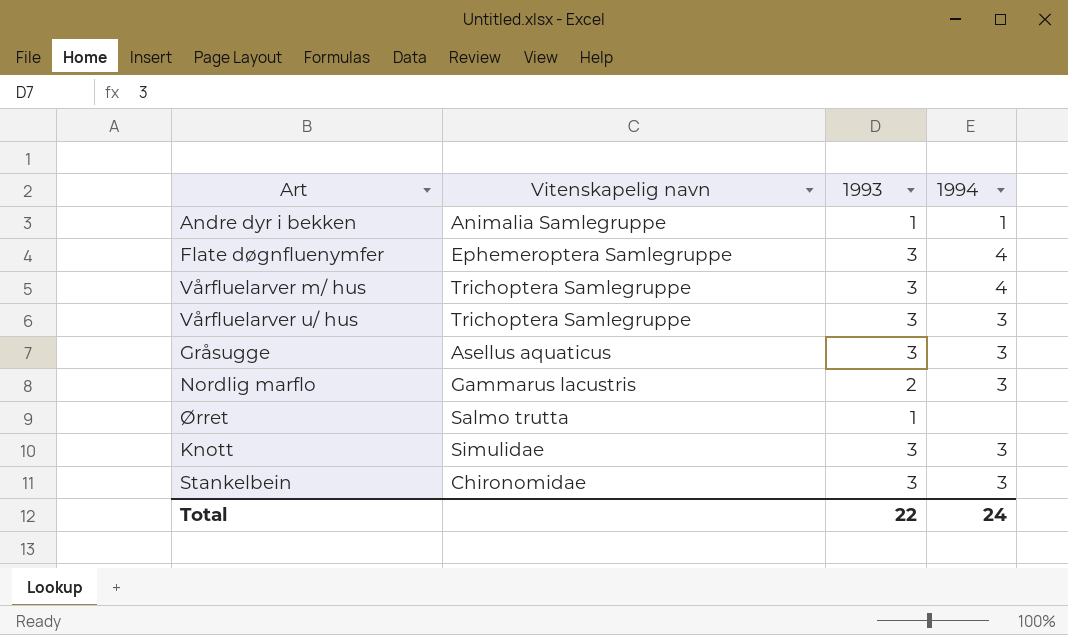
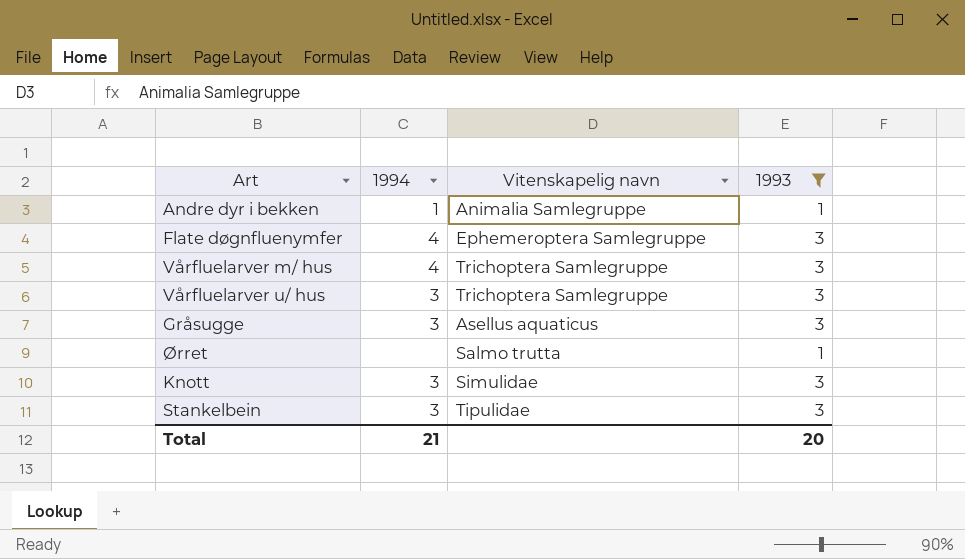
filter: none -> 1993 != 2
column 1994 | position: 4 -> 2
Stankelbein | Vitenskapelig navn: Chironomidae -> Tipulidae
Total | 1994: 24 -> 21
Total | 1993: 22 -> 20

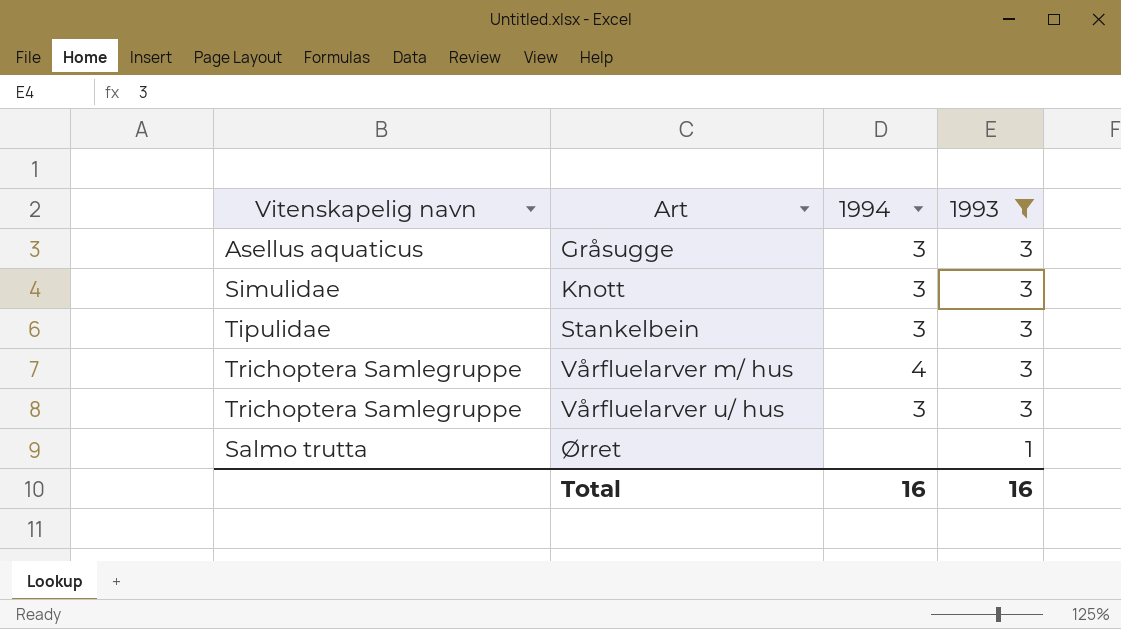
row order: none -> Art ascending
column Vitenskapelig navn | position: 3 -> 1
row Andre dyr i bekken: 1 | Animalia Samlegruppe | 1 -> none
row Flate døgnfluenymfer: 4 | Ephemeroptera Samlegruppe | 3 -> none
Total | 1994: 21 -> 16
Total | 1993: 20 -> 16

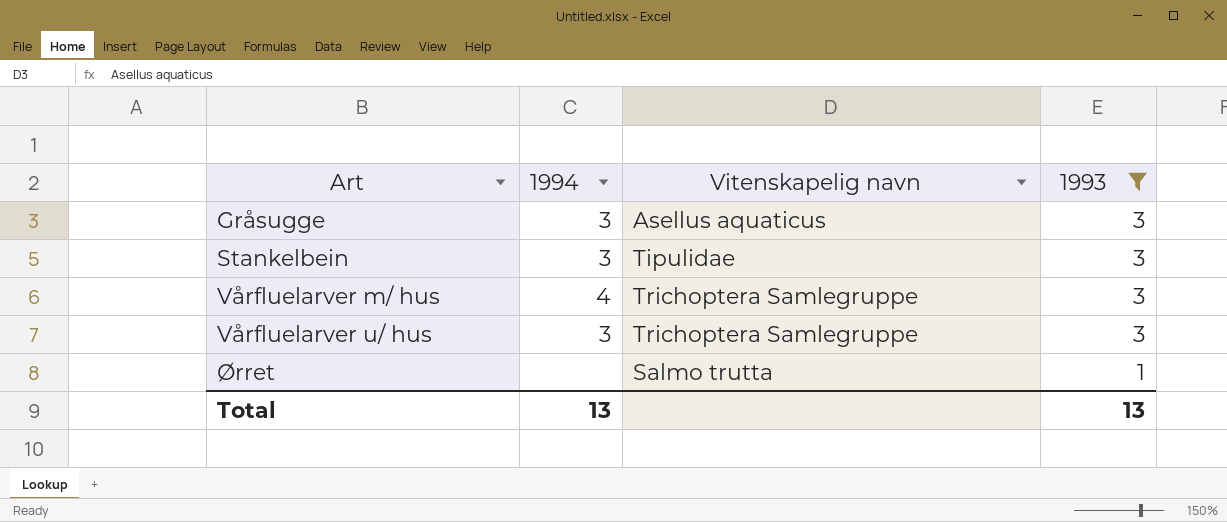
column Vitenskapelig navn | position: 1 -> 3
row Knott: Simulidae | 3 | 3 -> none
Total | 1994: 16 -> 13
Total | 1993: 16 -> 13

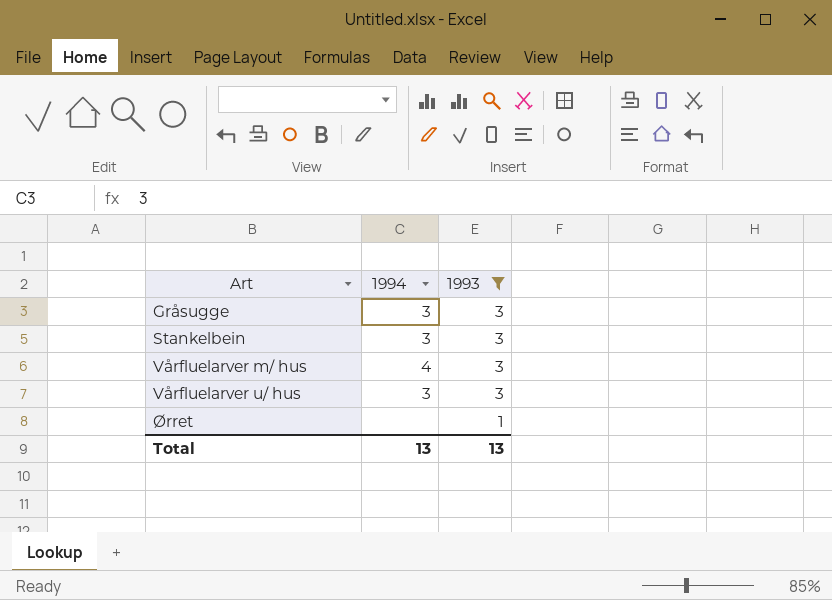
column Vitenskapelig navn | position: 3 -> none

